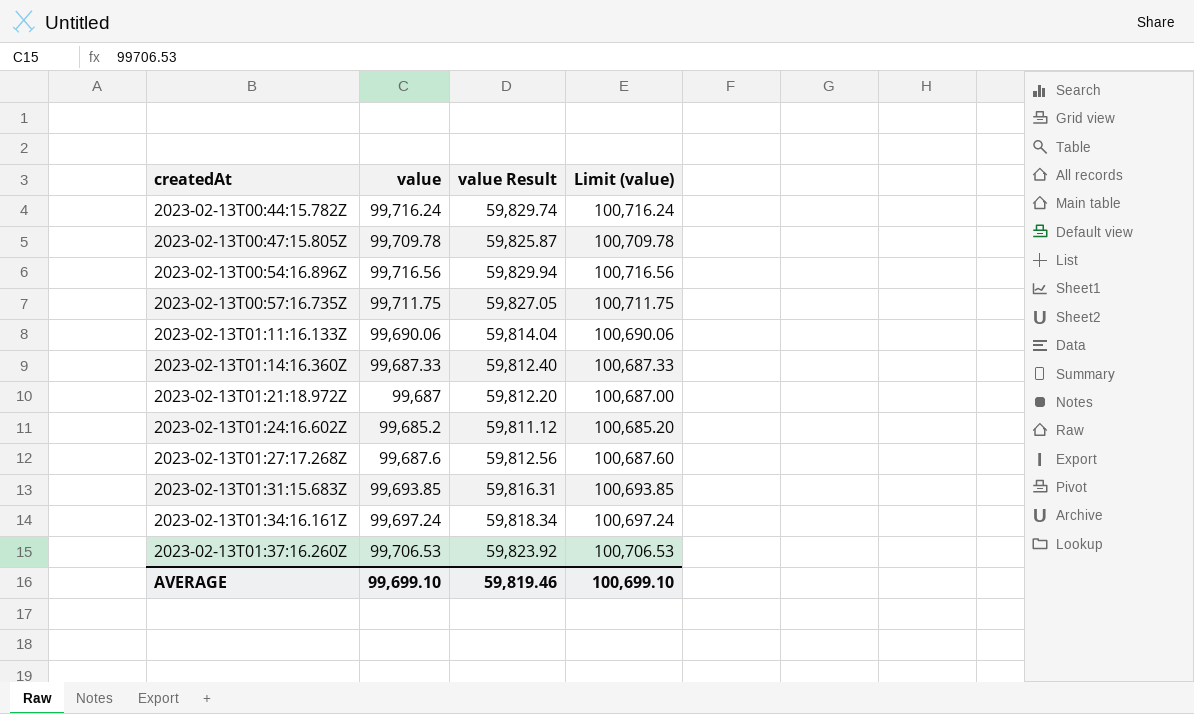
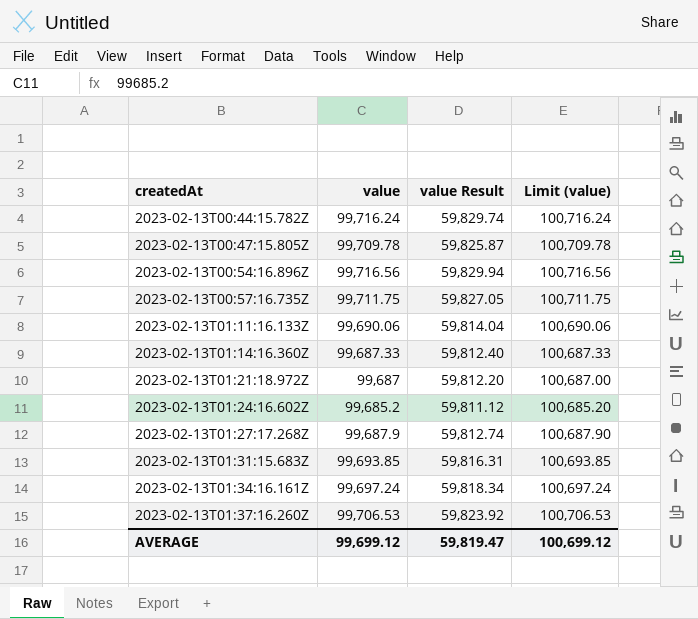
2023-02-13T01:27:17.268Z | value: 99,687.6 -> 99,687.9
2023-02-13T01:27:17.268Z | value Result: 59,812.56 -> 59,812.74
2023-02-13T01:27:17.268Z | Limit (value): 100,687.60 -> 100,687.90
AVERAGE | value: 99,699.10 -> 99,699.12
AVERAGE | value Result: 59,819.46 -> 59,819.47
AVERAGE | Limit (value): 100,699.10 -> 100,699.12

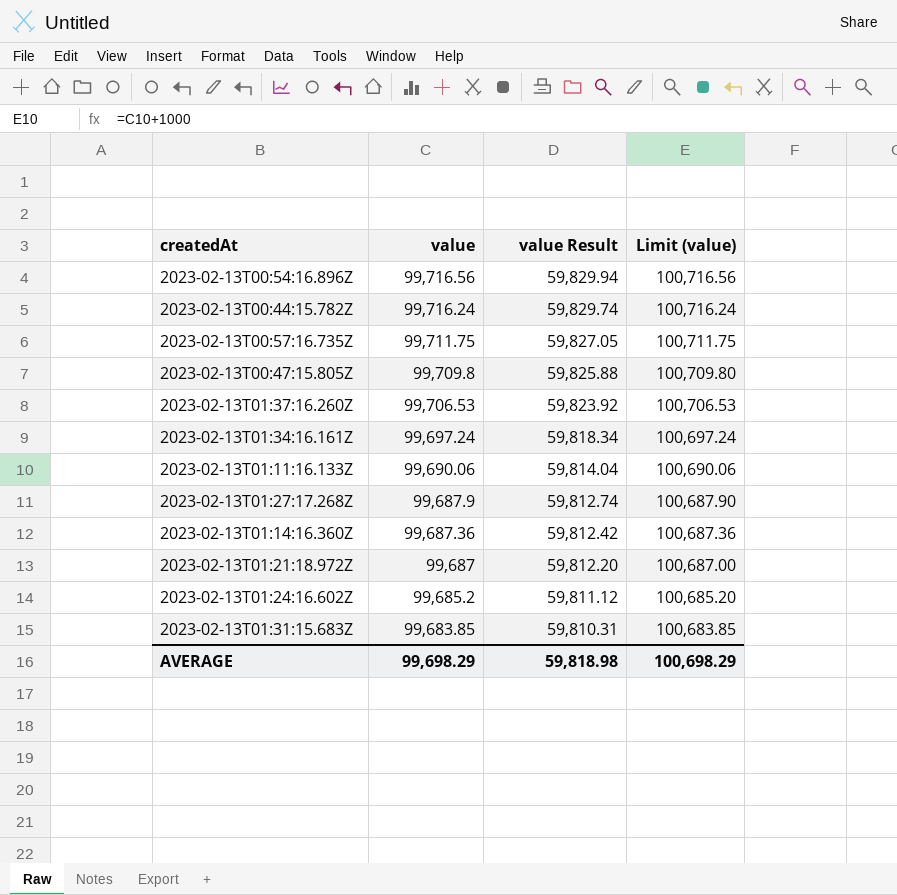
row order: createdAt ascending -> value descending
2023-02-13T00:47:15.805Z | value: 99,709.78 -> 99,709.8
2023-02-13T00:47:15.805Z | value Result: 59,825.87 -> 59,825.88
2023-02-13T00:47:15.805Z | Limit (value): 100,709.78 -> 100,709.80
2023-02-13T01:14:16.360Z | value: 99,687.33 -> 99,687.36
2023-02-13T01:14:16.360Z | value Result: 59,812.40 -> 59,812.42
2023-02-13T01:14:16.360Z | Limit (value): 100,687.33 -> 100,687.36
2023-02-13T01:31:15.683Z | value: 99,693.85 -> 99,683.85
2023-02-13T01:31:15.683Z | value Result: 59,816.31 -> 59,810.31
2023-02-13T01:31:15.683Z | Limit (value): 100,693.85 -> 100,683.85
AVERAGE | value: 99,699.12 -> 99,698.29
AVERAGE | value Result: 59,819.47 -> 59,818.98
AVERAGE | Limit (value): 100,699.12 -> 100,698.29

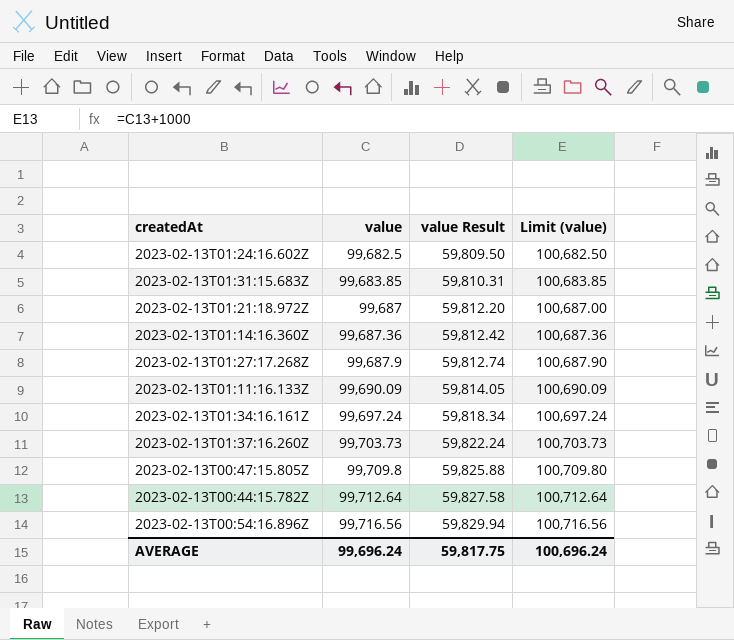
row order: value descending -> value ascending
row 2023-02-13T00:57:16.735Z: 99,711.75 | 59,827.05 | 100,711.75 -> none
2023-02-13T01:24:16.602Z | value: 99,685.2 -> 99,682.5
2023-02-13T01:24:16.602Z | value Result: 59,811.12 -> 59,809.50
2023-02-13T01:24:16.602Z | Limit (value): 100,685.20 -> 100,682.50
2023-02-13T01:11:16.133Z | value: 99,690.06 -> 99,690.09
2023-02-13T01:11:16.133Z | value Result: 59,814.04 -> 59,814.05
2023-02-13T01:11:16.133Z | Limit (value): 100,690.06 -> 100,690.09
2023-02-13T01:37:16.260Z | value: 99,706.53 -> 99,703.73
2023-02-13T01:37:16.260Z | value Result: 59,823.92 -> 59,822.24
2023-02-13T01:37:16.260Z | Limit (value): 100,706.53 -> 100,703.73
2023-02-13T00:44:15.782Z | value: 99,716.24 -> 99,712.64
2023-02-13T00:44:15.782Z | value Result: 59,829.74 -> 59,827.58
2023-02-13T00:44:15.782Z | Limit (value): 100,716.24 -> 100,712.64
AVERAGE | value: 99,698.29 -> 99,696.24
AVERAGE | value Result: 59,818.98 -> 59,817.75
AVERAGE | Limit (value): 100,698.29 -> 100,696.24

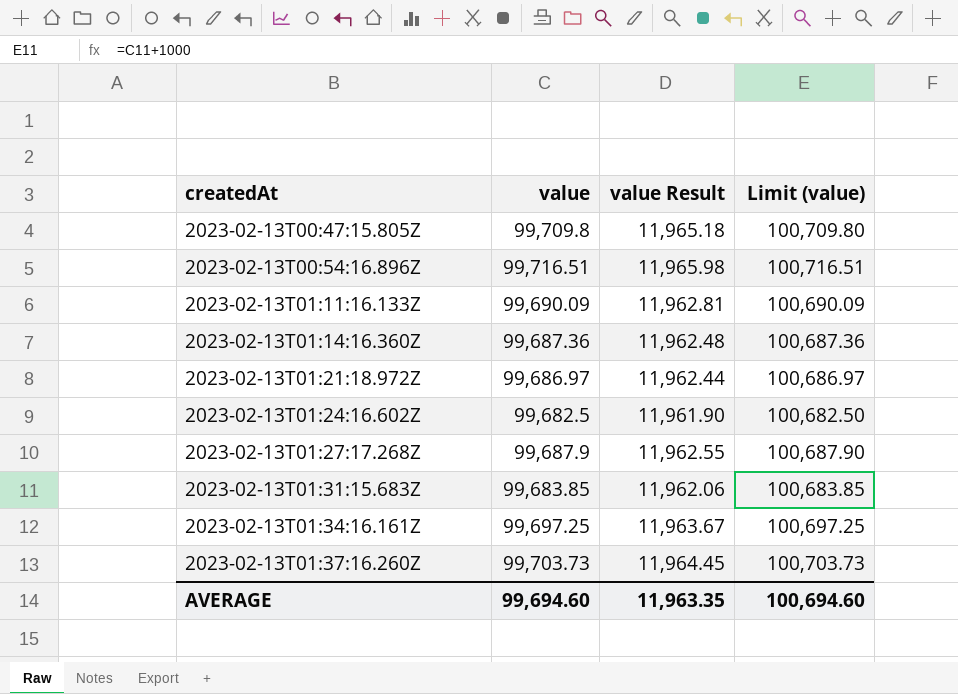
row order: value ascending -> createdAt ascending
column value Result | formula: [value] * 0.6 -> [value] * 0.12
row 2023-02-13T00:44:15.782Z: 99,712.64 | 59,827.58 | 100,712.64 -> none
2023-02-13T00:54:16.896Z | value: 99,716.56 -> 99,716.51
2023-02-13T00:54:16.896Z | Limit (value): 100,716.56 -> 100,716.51
2023-02-13T01:21:18.972Z | value: 99,687 -> 99,686.97
2023-02-13T01:21:18.972Z | Limit (value): 100,687.00 -> 100,686.97
2023-02-13T01:34:16.161Z | value: 99,697.24 -> 99,697.25
2023-02-13T01:34:16.161Z | Limit (value): 100,697.24 -> 100,697.25
AVERAGE | value: 99,696.24 -> 99,694.60
AVERAGE | value Result: 59,817.75 -> 11,963.35
AVERAGE | Limit (value): 100,696.24 -> 100,694.60

